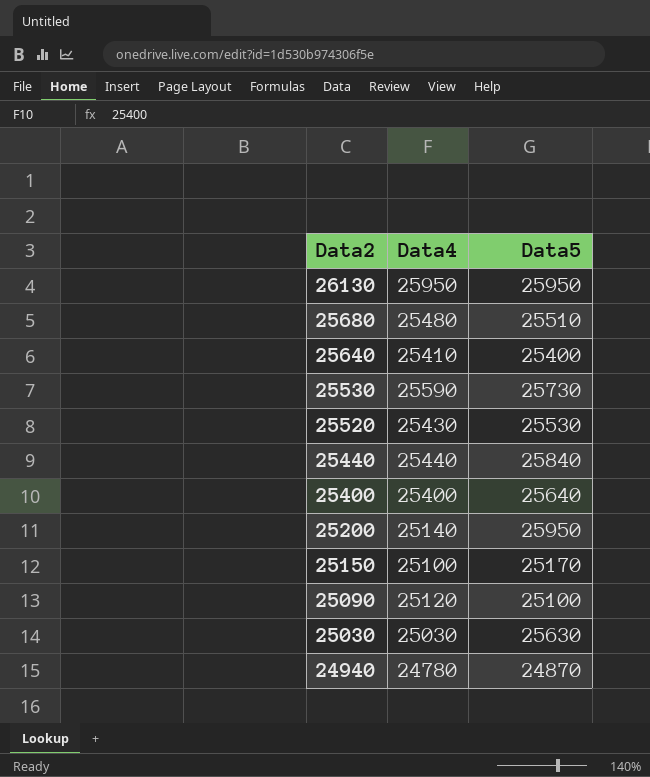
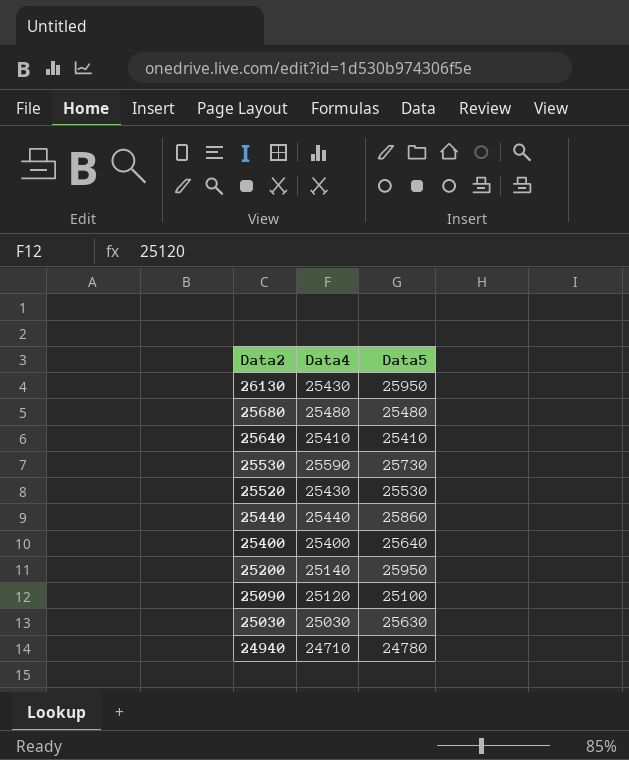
row 25150: 25100 | 25170 -> none
26130 | Data4: 25950 -> 25430
25680 | Data5: 25510 -> 25480
25640 | Data5: 25400 -> 25410
25440 | Data5: 25840 -> 25860
24940 | Data4: 24780 -> 24710
24940 | Data5: 24870 -> 24780

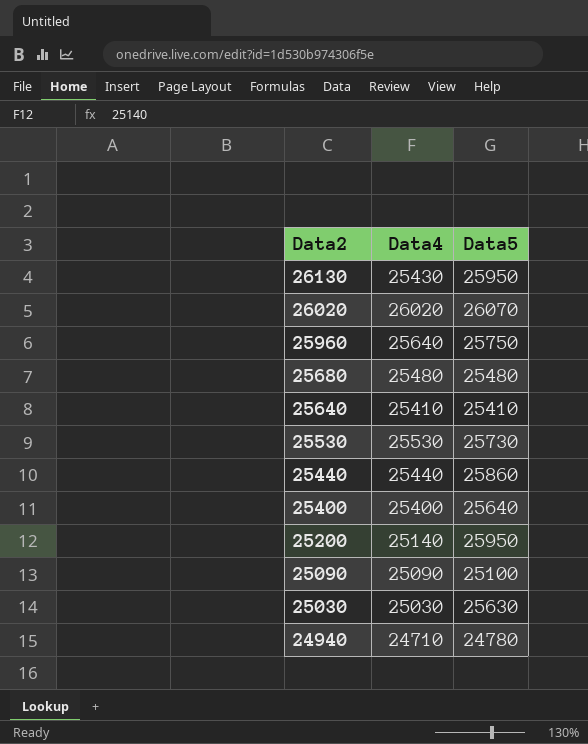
row 25520: 25430 | 25530 -> none
row 26020: none -> 26020 | 26070
row 25960: none -> 25640 | 25750
25530 | Data4: 25590 -> 25530
25090 | Data4: 25120 -> 25090

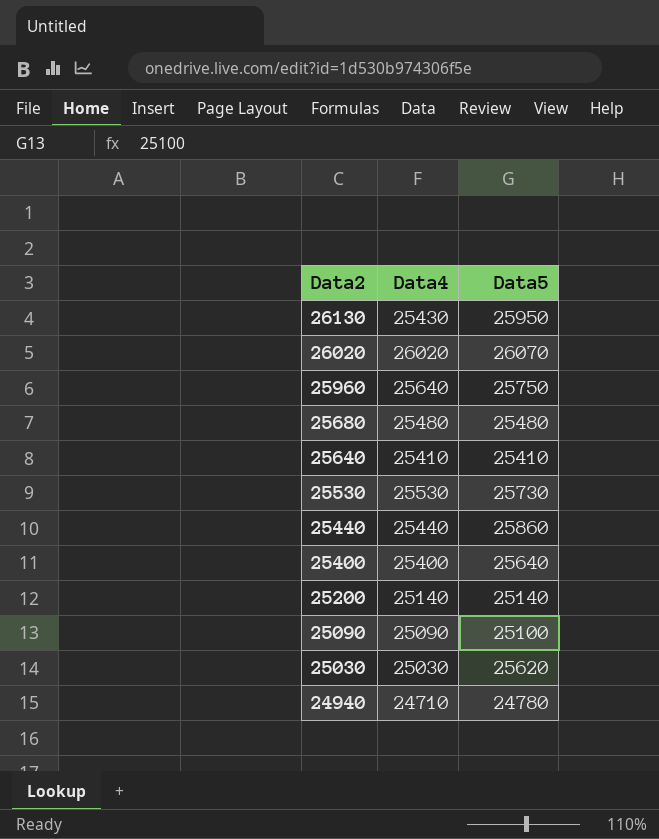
25200 | Data5: 25950 -> 25140
25030 | Data5: 25630 -> 25620

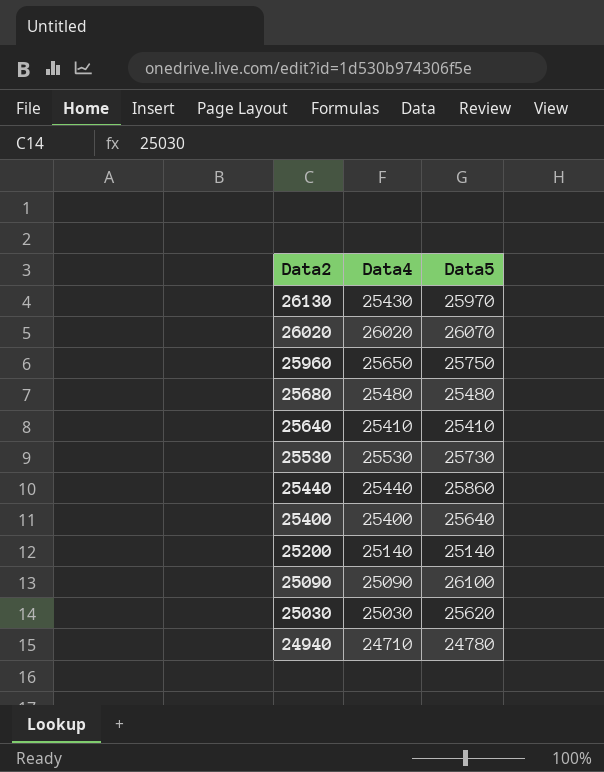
26130 | Data5: 25950 -> 25970
25960 | Data4: 25640 -> 25650
25090 | Data5: 25100 -> 26100

